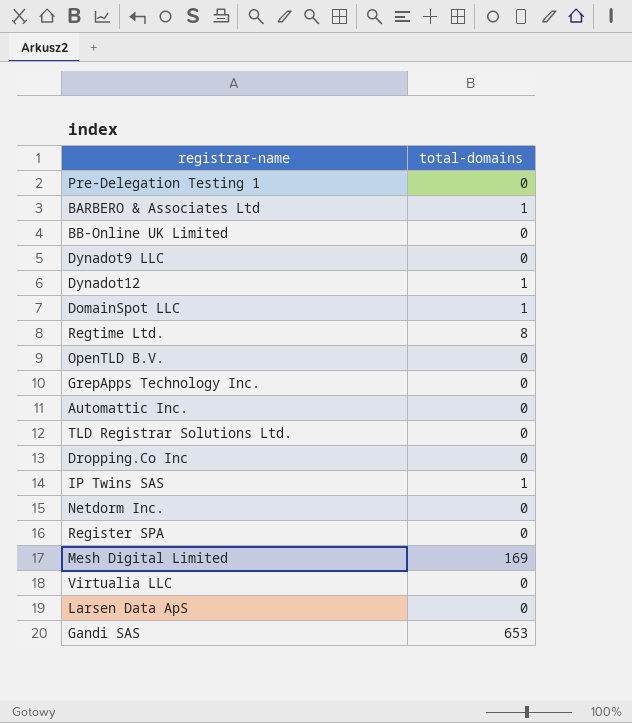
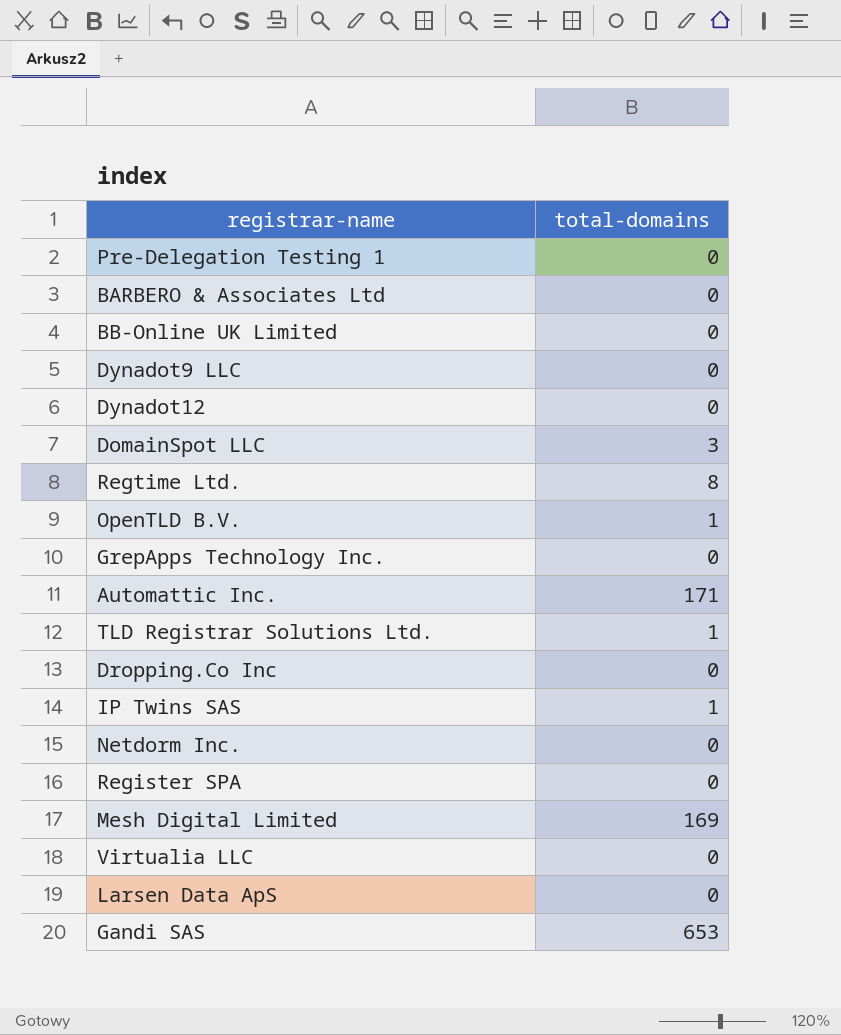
BARBERO & Associates Ltd | total-domains: 1 -> 0
Dynadot12 | total-domains: 1 -> 0
DomainSpot LLC | total-domains: 1 -> 3
OpenTLD B.V. | total-domains: 0 -> 1
Automattic Inc. | total-domains: 0 -> 171
TLD Registrar Solutions Ltd. | total-domains: 0 -> 1

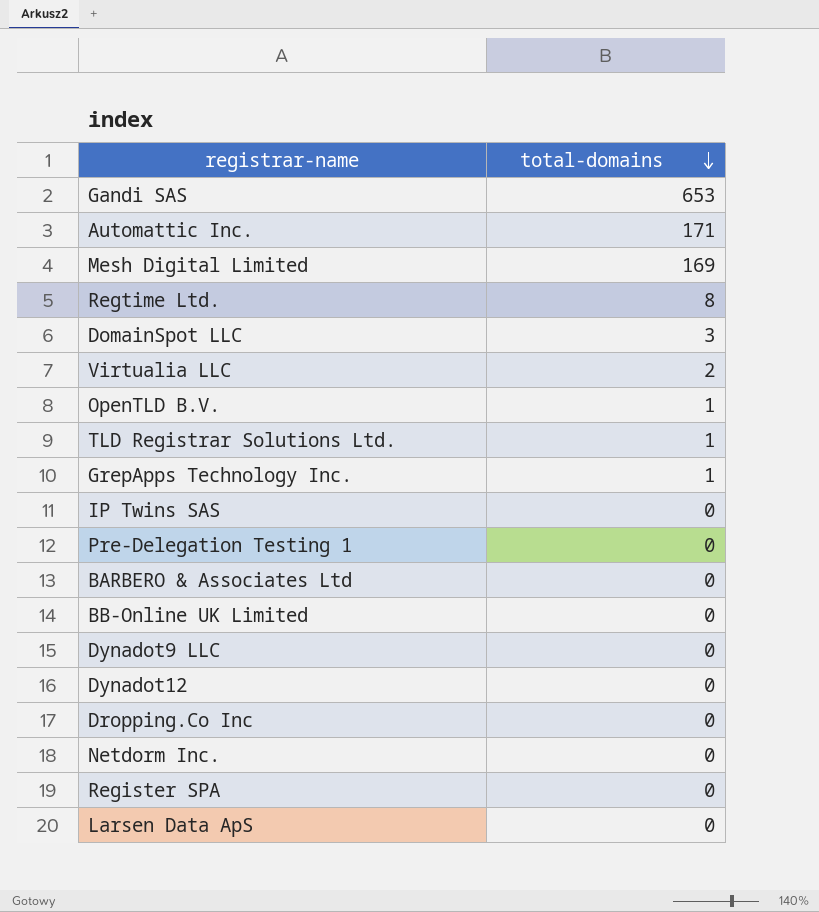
row order: none -> total-domains descending
Virtualia LLC | total-domains: 0 -> 2
GrepApps Technology Inc. | total-domains: 0 -> 1
IP Twins SAS | total-domains: 1 -> 0

